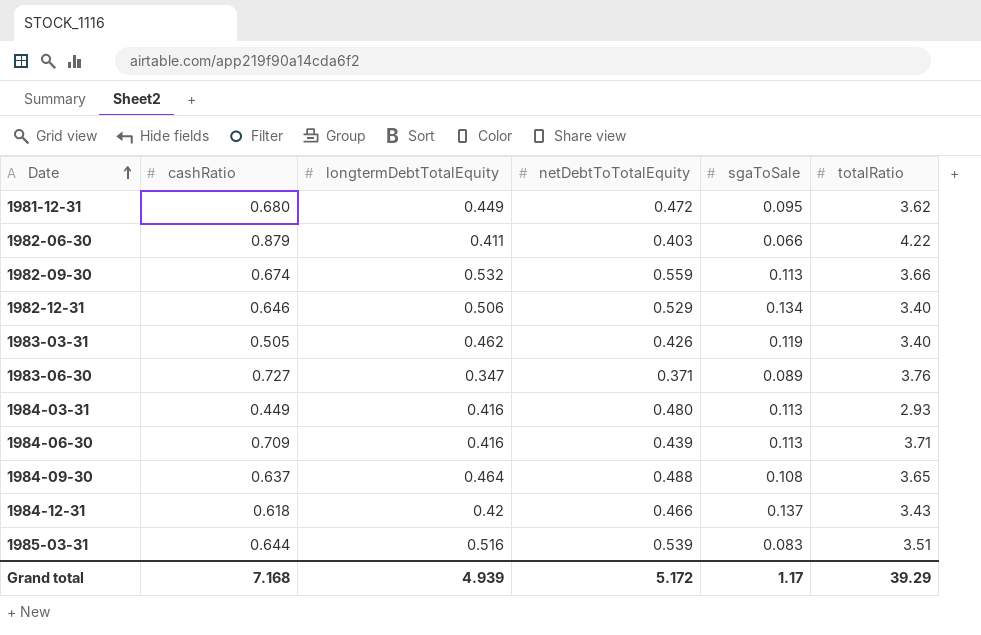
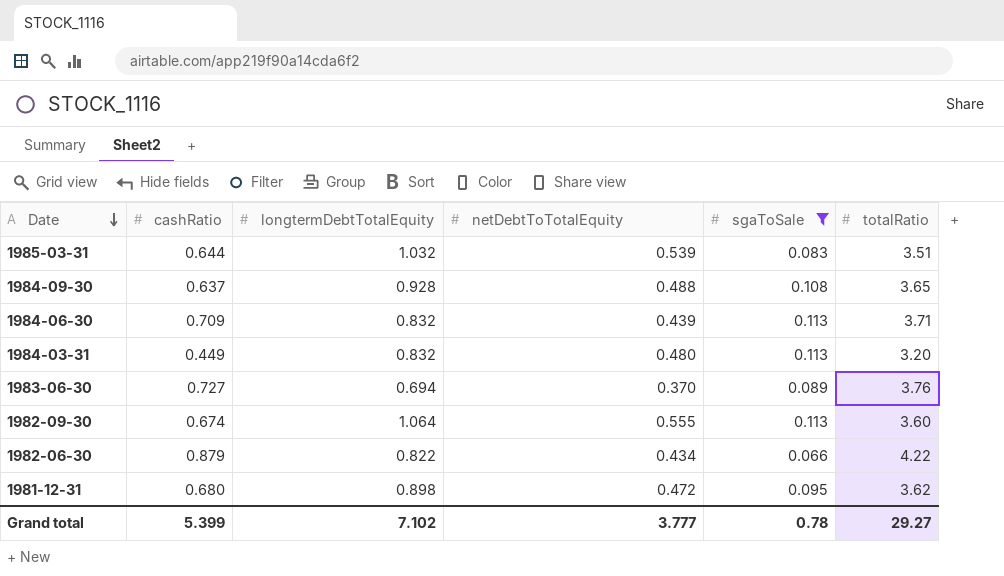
filter: none -> sgaToSale <= 0.113
row order: Date ascending -> Date descending
1985-03-31 | longtermDebtTotalEquity: 0.516 -> 1.032
1984-09-30 | longtermDebtTotalEquity: 0.464 -> 0.928
1984-06-30 | longtermDebtTotalEquity: 0.416 -> 0.832
1984-03-31 | longtermDebtTotalEquity: 0.416 -> 0.832
1984-03-31 | totalRatio: 2.93 -> 3.20
1983-06-30 | longtermDebtTotalEquity: 0.347 -> 0.694
1983-06-30 | netDebtToTotalEquity: 0.371 -> 0.370
1982-09-30 | longtermDebtTotalEquity: 0.532 -> 1.064
1982-09-30 | netDebtToTotalEquity: 0.559 -> 0.555
1982-09-30 | totalRatio: 3.66 -> 3.60
1982-06-30 | longtermDebtTotalEquity: 0.411 -> 0.822
1982-06-30 | netDebtToTotalEquity: 0.403 -> 0.434
1981-12-31 | longtermDebtTotalEquity: 0.449 -> 0.898
Grand total | cashRatio: 7.168 -> 5.399
Grand total | longtermDebtTotalEquity: 4.939 -> 7.102
Grand total | netDebtToTotalEquity: 5.172 -> 3.777
Grand total | sgaToSale: 1.17 -> 0.78
Grand total | totalRatio: 39.29 -> 29.27

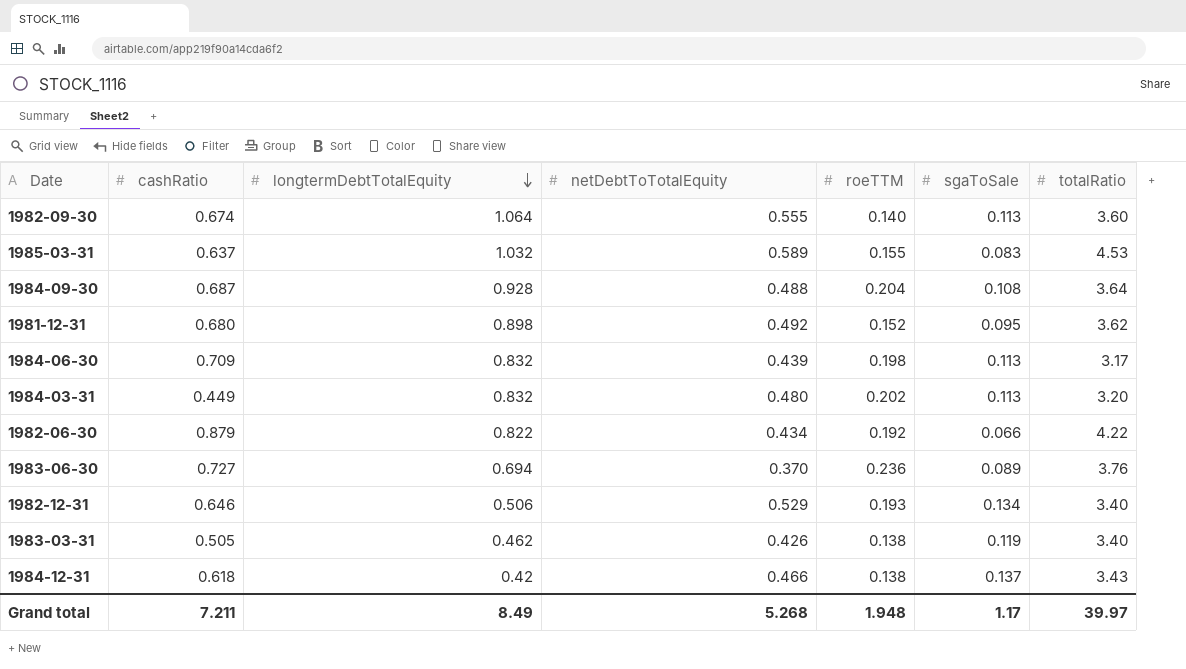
filter: sgaToSale <= 0.113 -> none
row order: Date descending -> longtermDebtTotalEquity descending
column roeTTM | position: none -> 5
1985-03-31 | cashRatio: 0.644 -> 0.637
1985-03-31 | netDebtToTotalEquity: 0.539 -> 0.589
1985-03-31 | totalRatio: 3.51 -> 4.53
1984-09-30 | cashRatio: 0.637 -> 0.687
1984-09-30 | totalRatio: 3.65 -> 3.64
1981-12-31 | netDebtToTotalEquity: 0.472 -> 0.492
1984-06-30 | totalRatio: 3.71 -> 3.17
Grand total | cashRatio: 5.399 -> 7.211
Grand total | longtermDebtTotalEquity: 7.102 -> 8.49
Grand total | netDebtToTotalEquity: 3.777 -> 5.268
Grand total | sgaToSale: 0.78 -> 1.17
Grand total | totalRatio: 29.27 -> 39.97

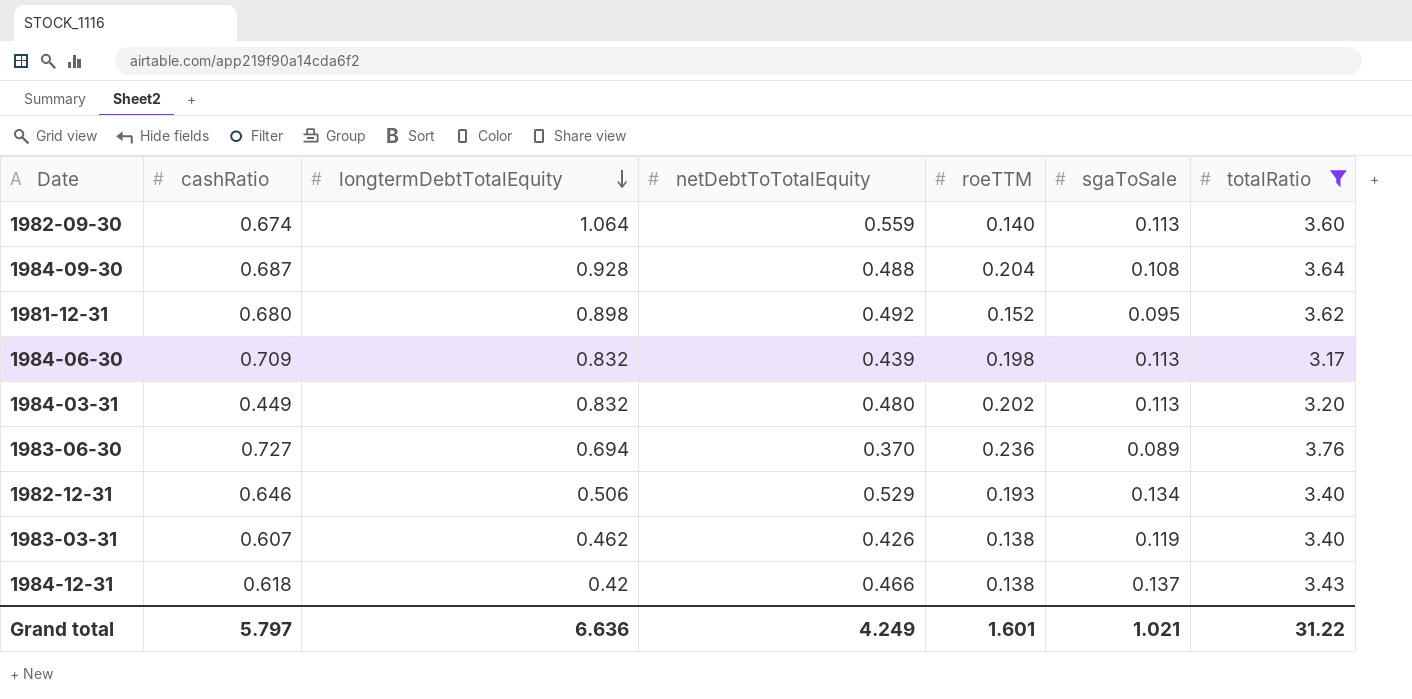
filter: none -> totalRatio <= 3.76
1982-09-30 | netDebtToTotalEquity: 0.555 -> 0.559
1983-03-31 | cashRatio: 0.505 -> 0.607
Grand total | cashRatio: 7.211 -> 5.797
Grand total | longtermDebtTotalEquity: 8.49 -> 6.636
Grand total | netDebtToTotalEquity: 5.268 -> 4.249
Grand total | roeTTM: 1.948 -> 1.601
Grand total | sgaToSale: 1.17 -> 1.021
Grand total | totalRatio: 39.97 -> 31.22

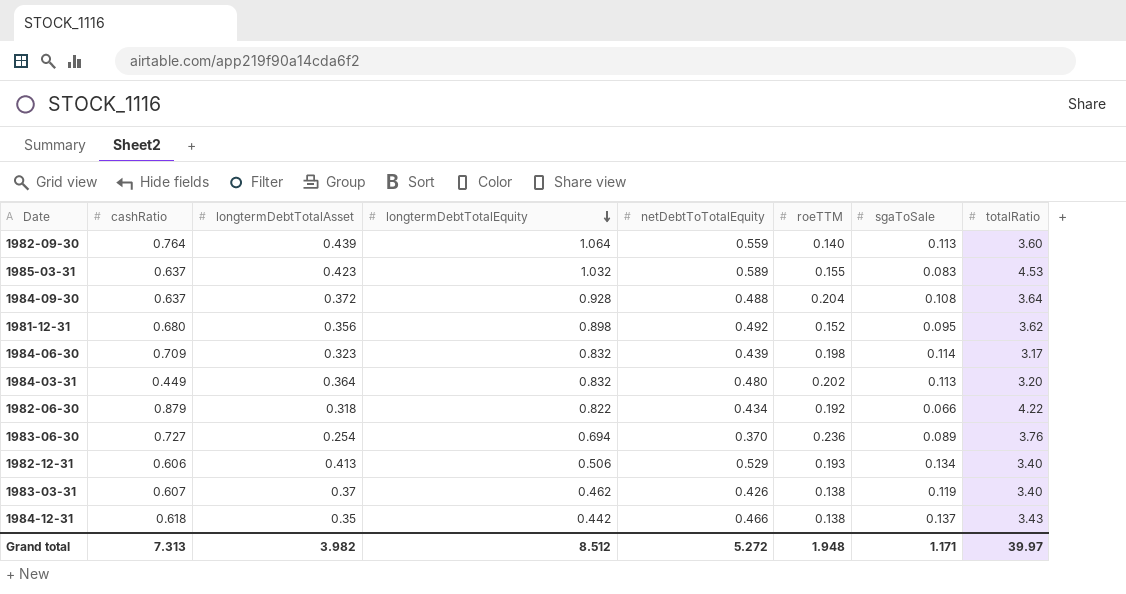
filter: totalRatio <= 3.76 -> none
column longtermDebtTotalAsset | position: none -> 3
1982-09-30 | cashRatio: 0.674 -> 0.764
1984-09-30 | cashRatio: 0.687 -> 0.637
1984-06-30 | sgaToSale: 0.113 -> 0.114
1982-12-31 | cashRatio: 0.646 -> 0.606
1984-12-31 | longtermDebtTotalEquity: 0.42 -> 0.442
Grand total | cashRatio: 5.797 -> 7.313
Grand total | longtermDebtTotalEquity: 6.636 -> 8.512
Grand total | netDebtToTotalEquity: 4.249 -> 5.272
Grand total | roeTTM: 1.601 -> 1.948
Grand total | sgaToSale: 1.021 -> 1.171
Grand total | totalRatio: 31.22 -> 39.97

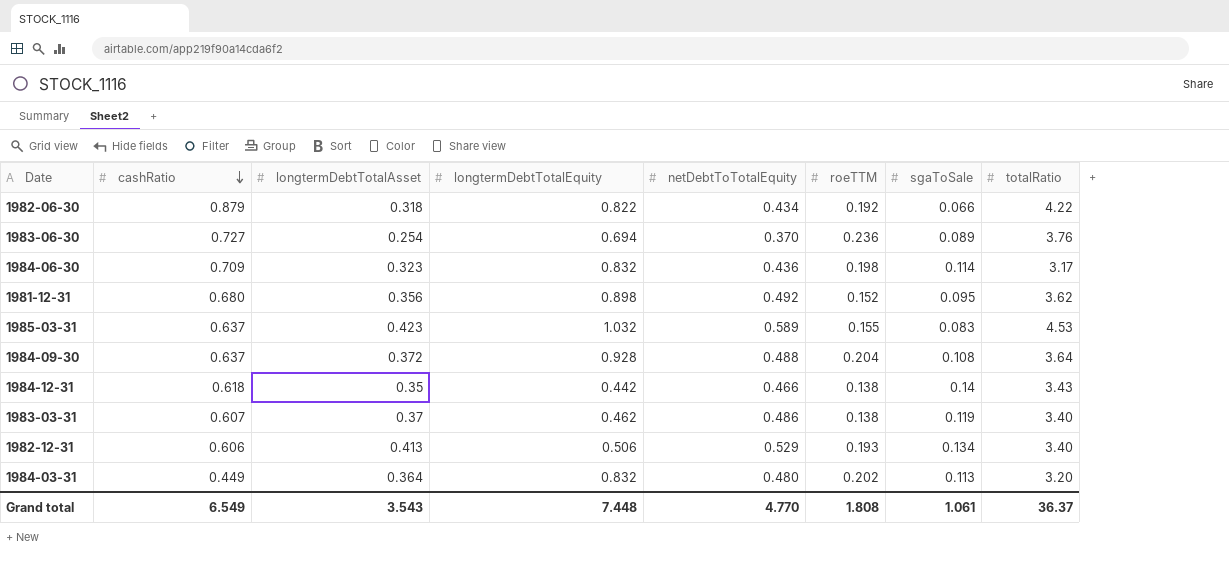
row order: longtermDebtTotalEquity descending -> cashRatio descending
row 1982-09-30: 0.764 | 0.439 | 1.064 | 0.559 | 0.140 | 0.113 | 3.60 -> none
1984-06-30 | netDebtToTotalEquity: 0.439 -> 0.436
1984-12-31 | sgaToSale: 0.137 -> 0.14
1983-03-31 | netDebtToTotalEquity: 0.426 -> 0.486
Grand total | cashRatio: 7.313 -> 6.549
Grand total | longtermDebtTotalAsset: 3.982 -> 3.543
Grand total | longtermDebtTotalEquity: 8.512 -> 7.448
Grand total | netDebtToTotalEquity: 5.272 -> 4.770
Grand total | roeTTM: 1.948 -> 1.808
Grand total | sgaToSale: 1.171 -> 1.061
Grand total | totalRatio: 39.97 -> 36.37

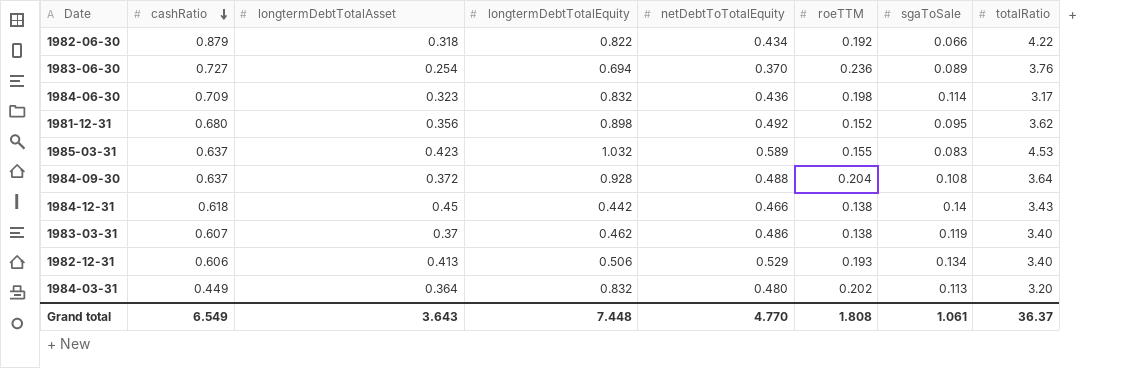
1984-12-31 | longtermDebtTotalAsset: 0.35 -> 0.45
Grand total | longtermDebtTotalAsset: 3.543 -> 3.643

